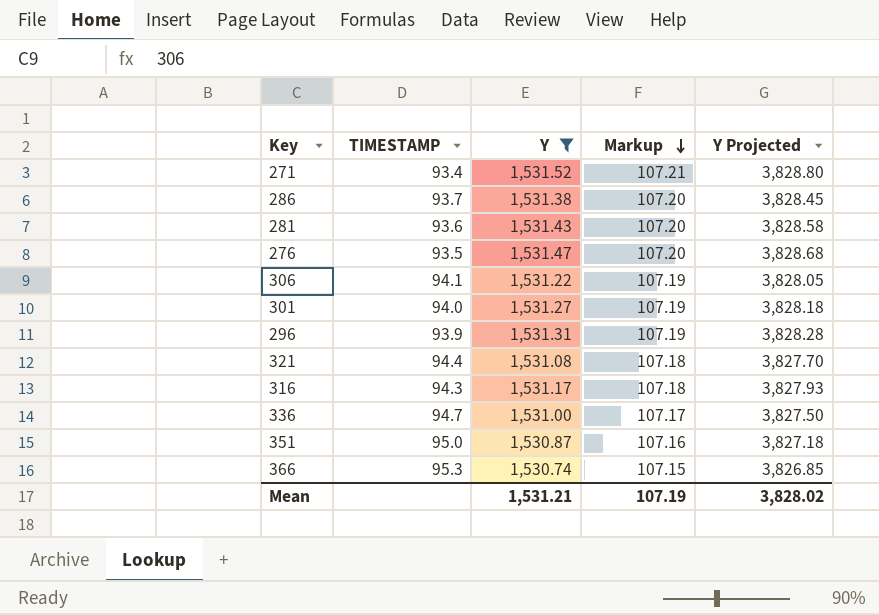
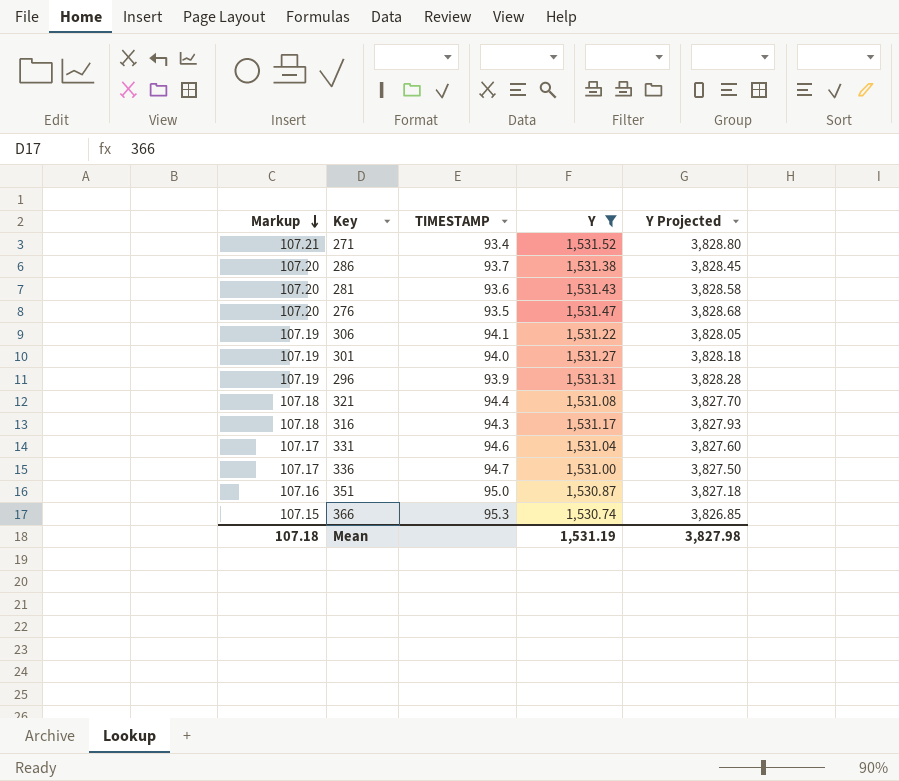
column Markup | position: 4 -> 1
row 331: none -> 107.17 | 94.6 | 1,531.04 | 3,827.60
Mean | Markup: 107.19 -> 107.18
Mean | Y: 1,531.21 -> 1,531.19
Mean | Y Projected: 3,828.02 -> 3,827.98

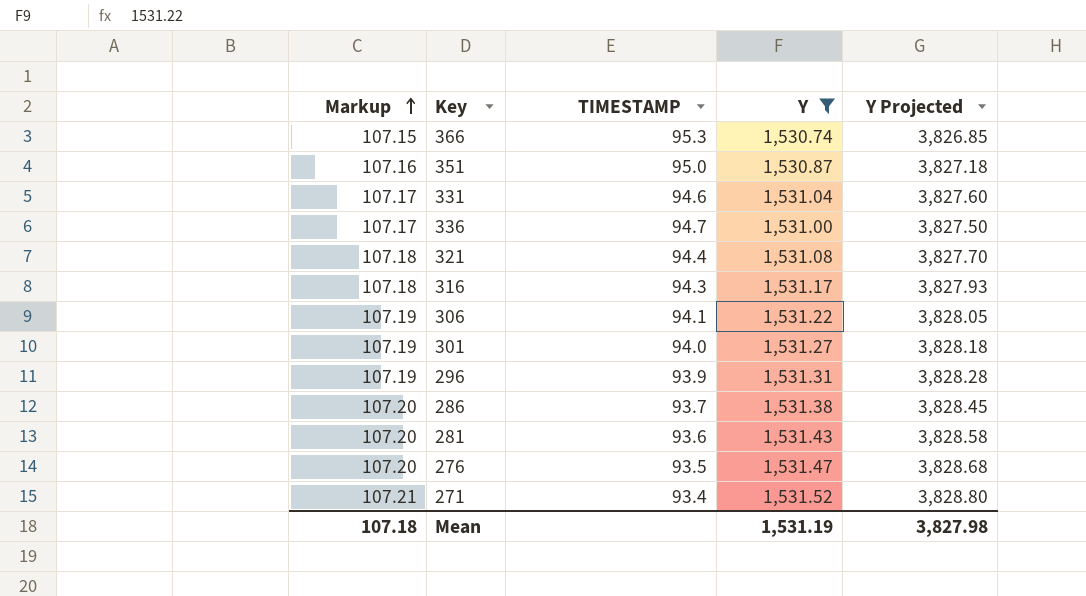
row order: Markup descending -> Markup ascending

